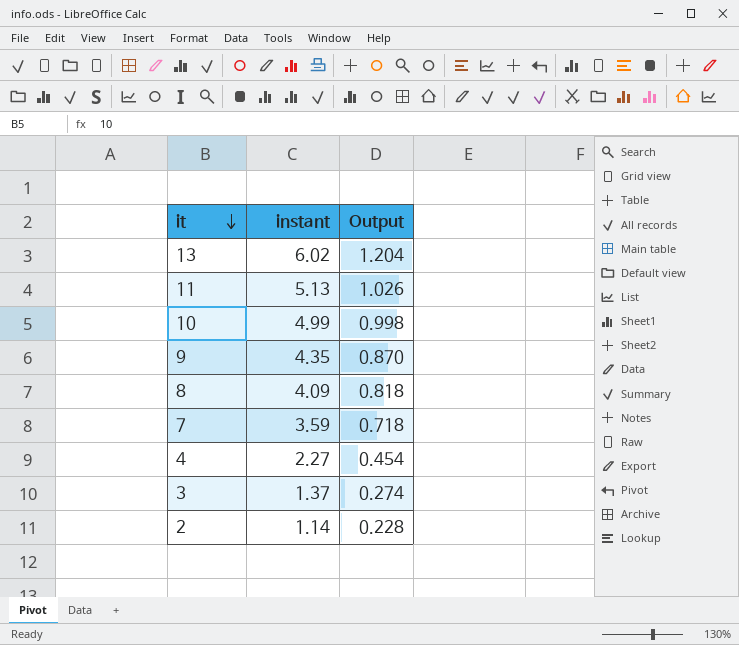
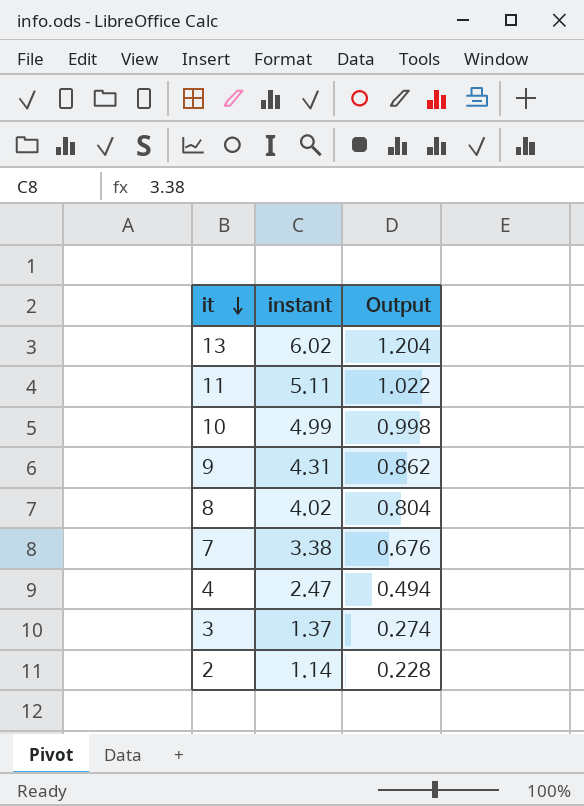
11 | instant: 5.13 -> 5.11
11 | Output: 1.026 -> 1.022
9 | instant: 4.35 -> 4.31
9 | Output: 0.870 -> 0.862
8 | instant: 4.09 -> 4.02
8 | Output: 0.818 -> 0.804
7 | instant: 3.59 -> 3.38
7 | Output: 0.718 -> 0.676
4 | instant: 2.27 -> 2.47
4 | Output: 0.454 -> 0.494

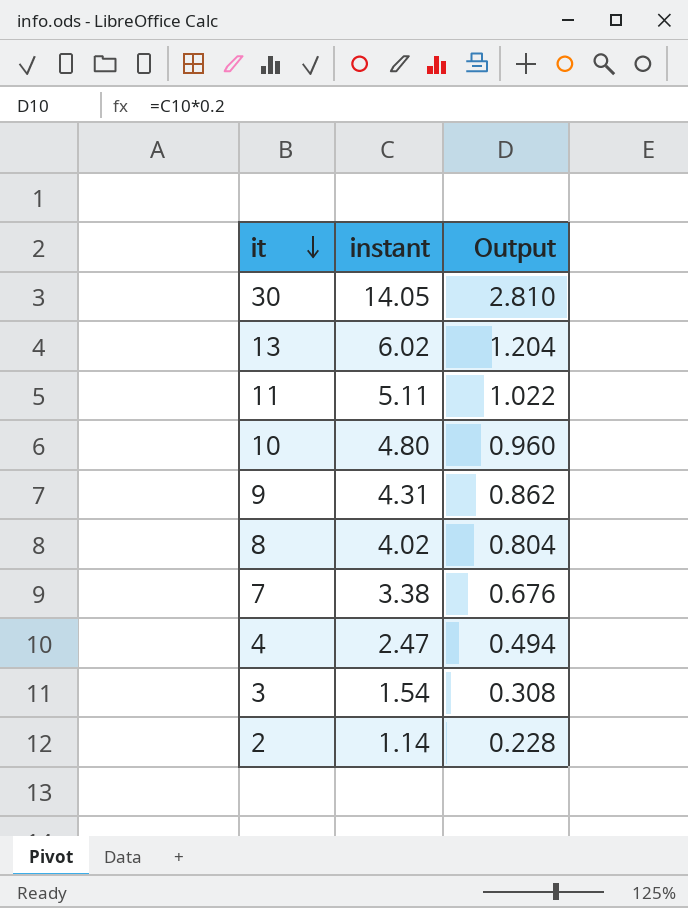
row 30: none -> 14.05 | 2.810
10 | instant: 4.99 -> 4.80
10 | Output: 0.998 -> 0.960
3 | instant: 1.37 -> 1.54
3 | Output: 0.274 -> 0.308

